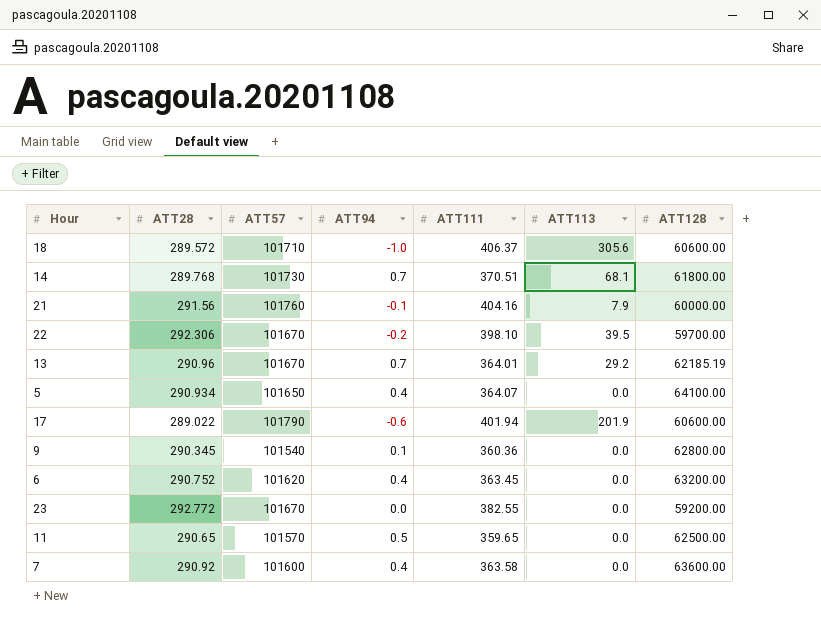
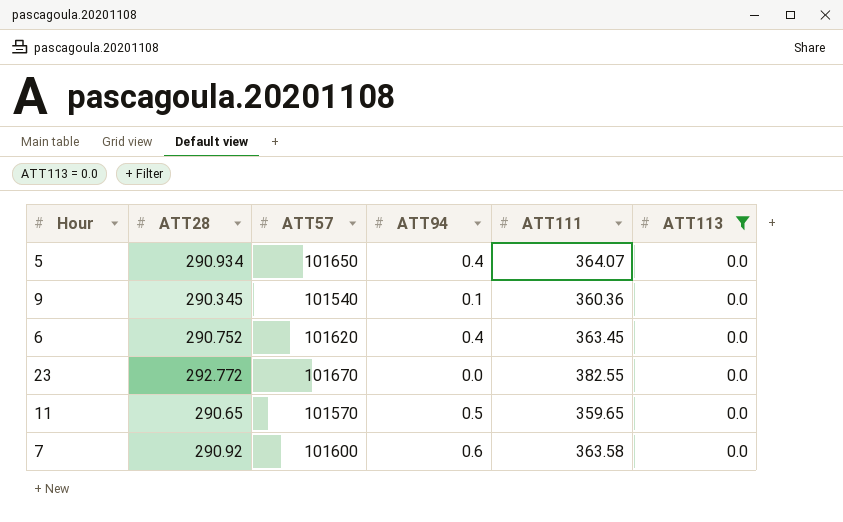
filter: none -> ATT113 = 0.0
column ATT128 | position: 7 -> none
7 | ATT94: 0.4 -> 0.6

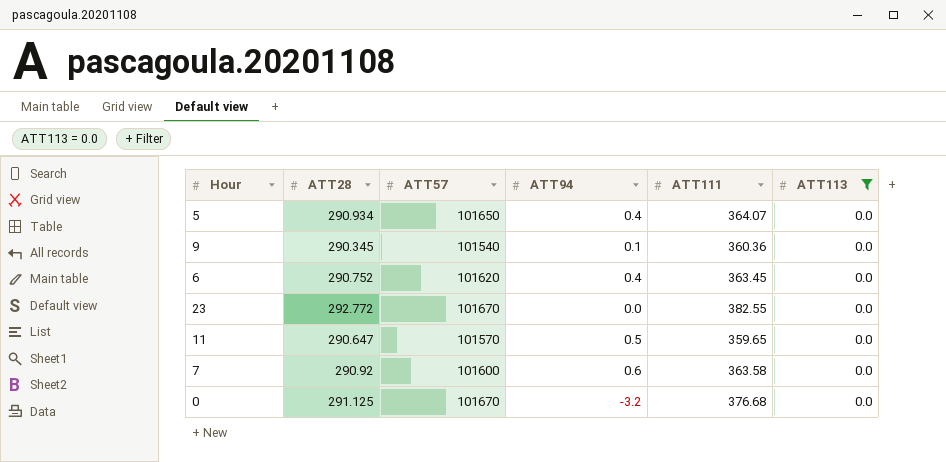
11 | ATT28: 290.65 -> 290.647
row 0: none -> 291.125 | 101670 | -3.2 | 376.68 | 0.0

